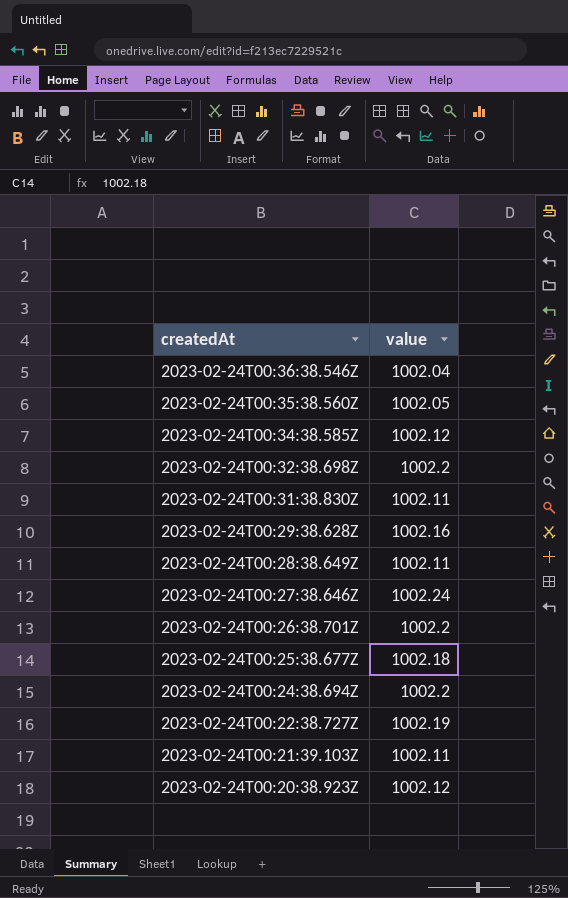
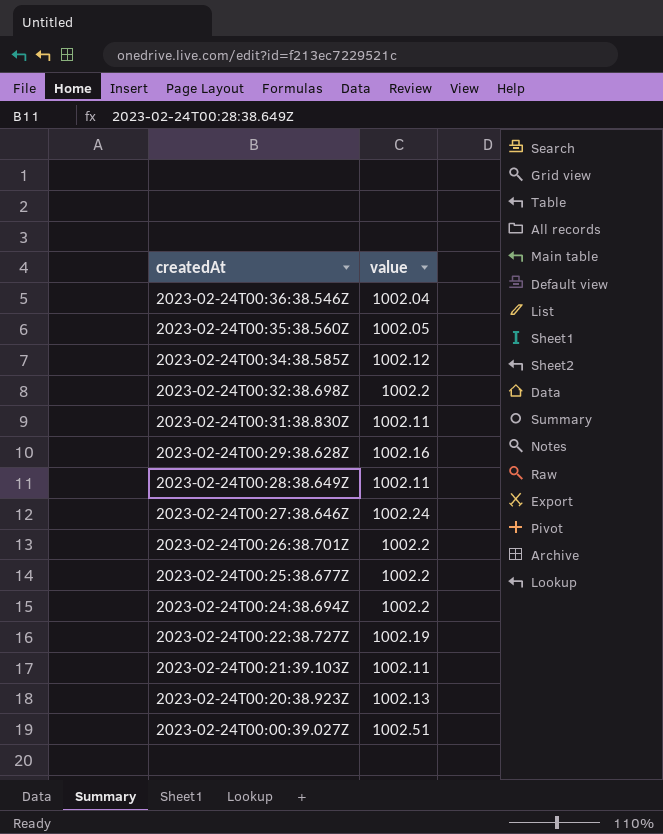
2023-02-24T00:25:38.677Z | value: 1002.18 -> 1002.2
2023-02-24T00:20:38.923Z | value: 1002.12 -> 1002.13
row 2023-02-24T00:00:39.027Z: none -> 1002.51

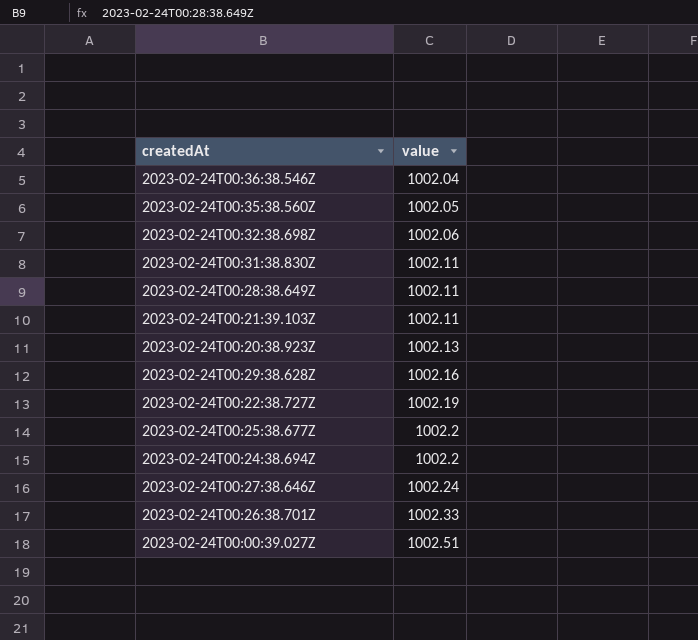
row order: createdAt descending -> value ascending
row 2023-02-24T00:34:38.585Z: 1002.12 -> none
2023-02-24T00:32:38.698Z | value: 1002.2 -> 1002.06
2023-02-24T00:26:38.701Z | value: 1002.2 -> 1002.33

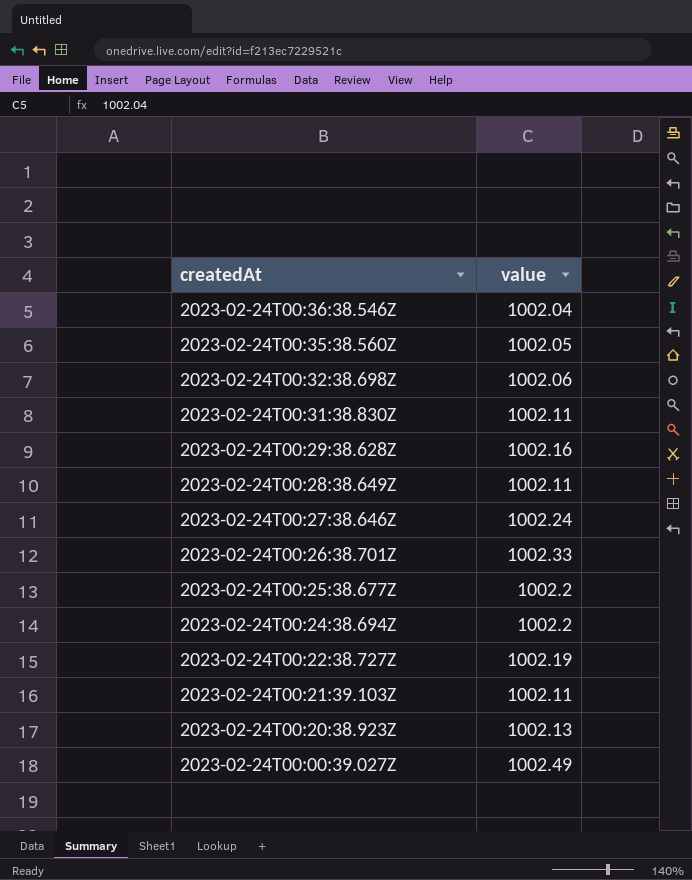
row order: value ascending -> createdAt descending
2023-02-24T00:00:39.027Z | value: 1002.51 -> 1002.49

